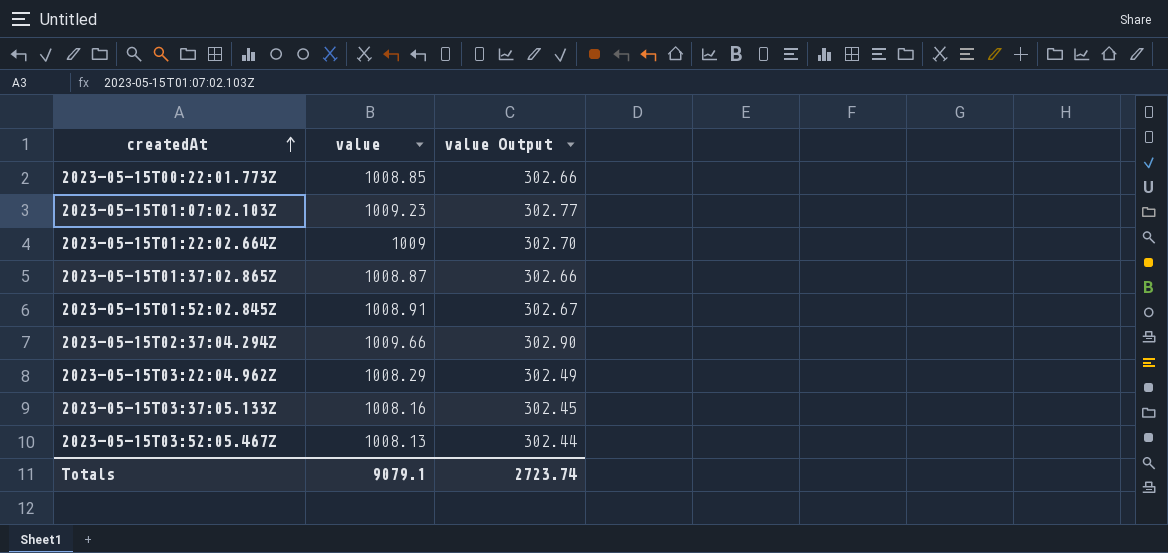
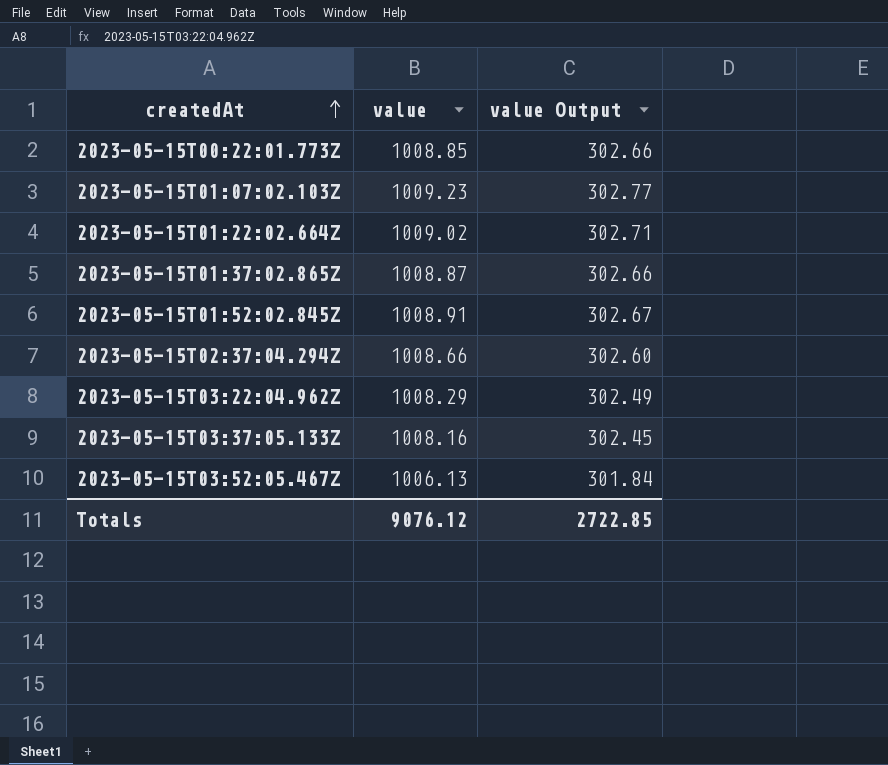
2023-05-15T01:22:02.664Z | value: 1009 -> 1009.02
2023-05-15T01:22:02.664Z | value Output: 302.70 -> 302.71
2023-05-15T02:37:04.294Z | value: 1009.66 -> 1008.66
2023-05-15T02:37:04.294Z | value Output: 302.90 -> 302.60
2023-05-15T03:52:05.467Z | value: 1008.13 -> 1006.13
2023-05-15T03:52:05.467Z | value Output: 302.44 -> 301.84
Totals | value: 9079.1 -> 9076.12
Totals | value Output: 2723.74 -> 2722.85

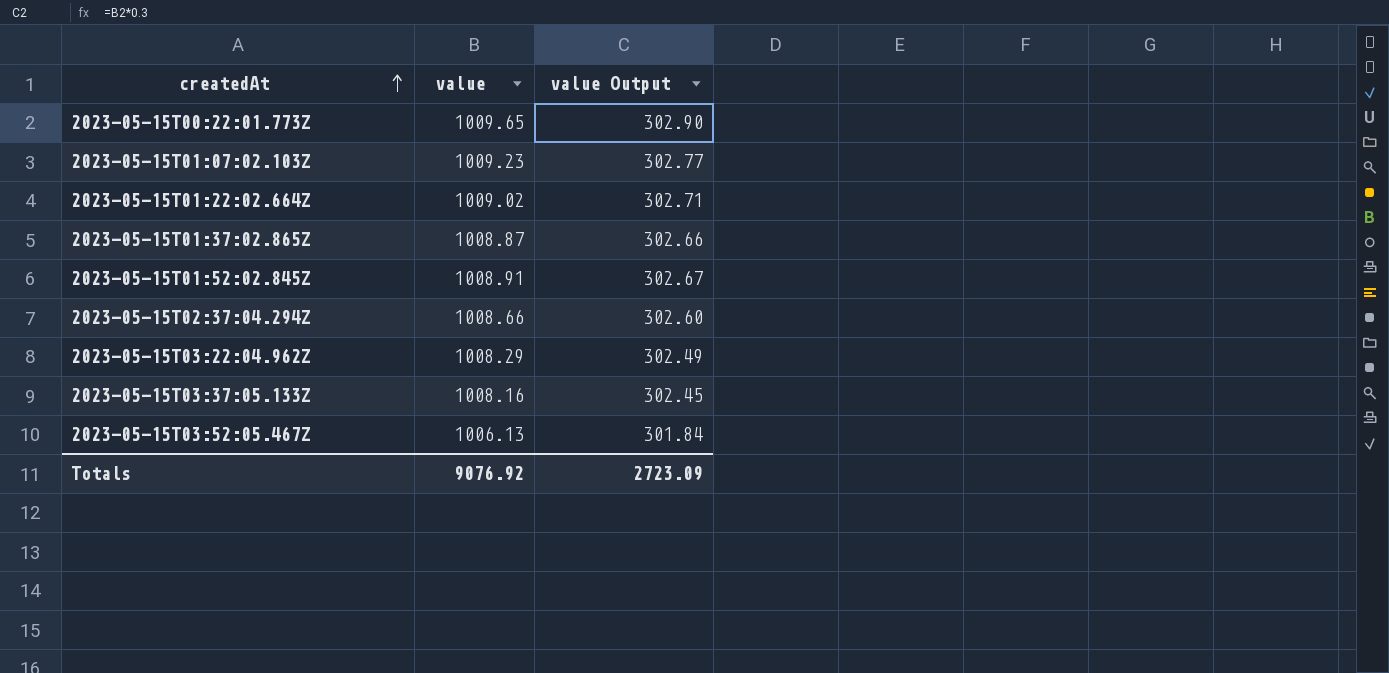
2023-05-15T00:22:01.773Z | value: 1008.85 -> 1009.65
2023-05-15T00:22:01.773Z | value Output: 302.66 -> 302.90
Totals | value: 9076.12 -> 9076.92
Totals | value Output: 2722.85 -> 2723.09

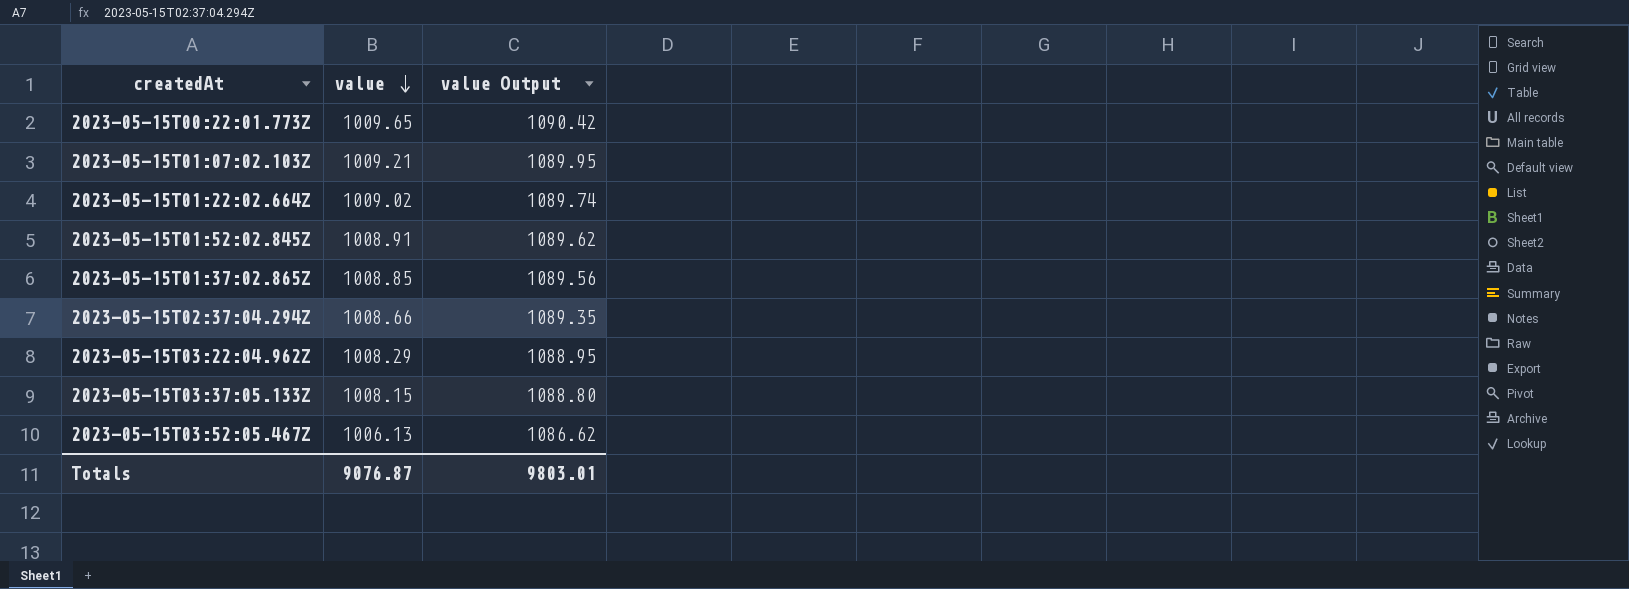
row order: createdAt ascending -> value descending
column value Output | formula: [value] * 0.3 -> [value] * 1.08
2023-05-15T01:07:02.103Z | value: 1009.23 -> 1009.21
2023-05-15T01:37:02.865Z | value: 1008.87 -> 1008.85
2023-05-15T03:37:05.133Z | value: 1008.16 -> 1008.15
Totals | value: 9076.92 -> 9076.87
Totals | value Output: 2723.09 -> 9803.01

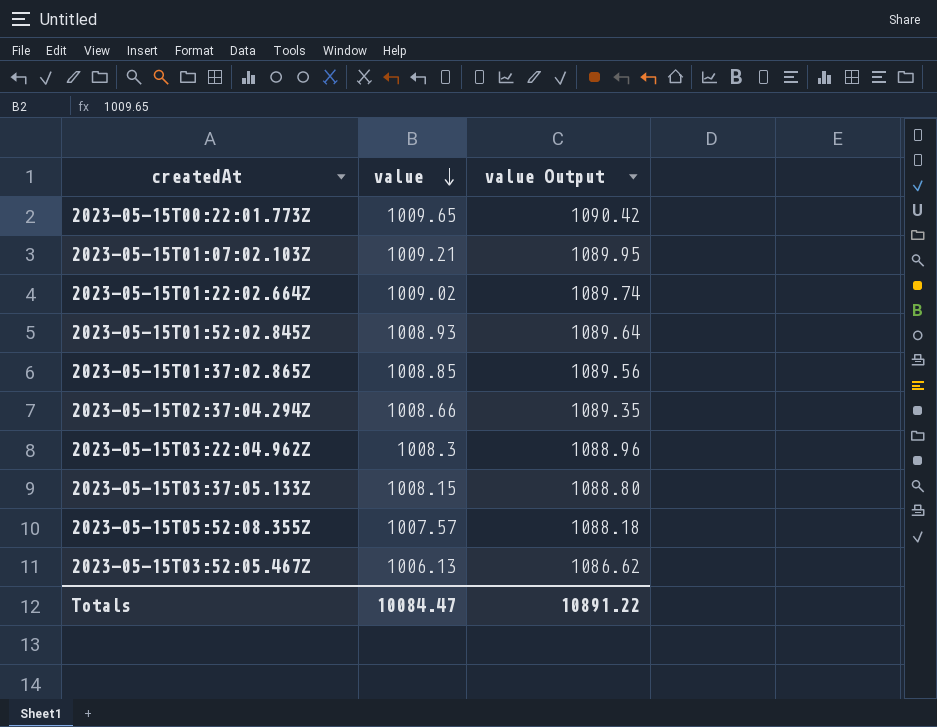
2023-05-15T01:52:02.845Z | value: 1008.91 -> 1008.93
2023-05-15T01:52:02.845Z | value Output: 1089.62 -> 1089.64
2023-05-15T03:22:04.962Z | value: 1008.29 -> 1008.3
2023-05-15T03:22:04.962Z | value Output: 1088.95 -> 1088.96
row 2023-05-15T05:52:08.355Z: none -> 1007.57 | 1088.18
Totals | value: 9076.87 -> 10084.47
Totals | value Output: 9803.01 -> 10891.22

